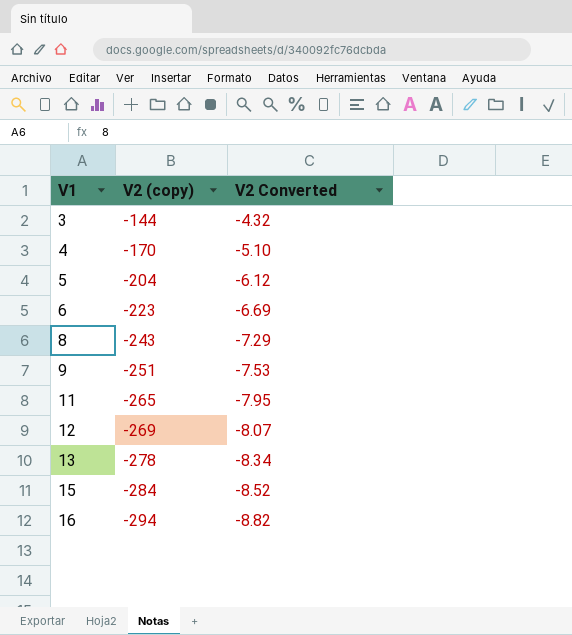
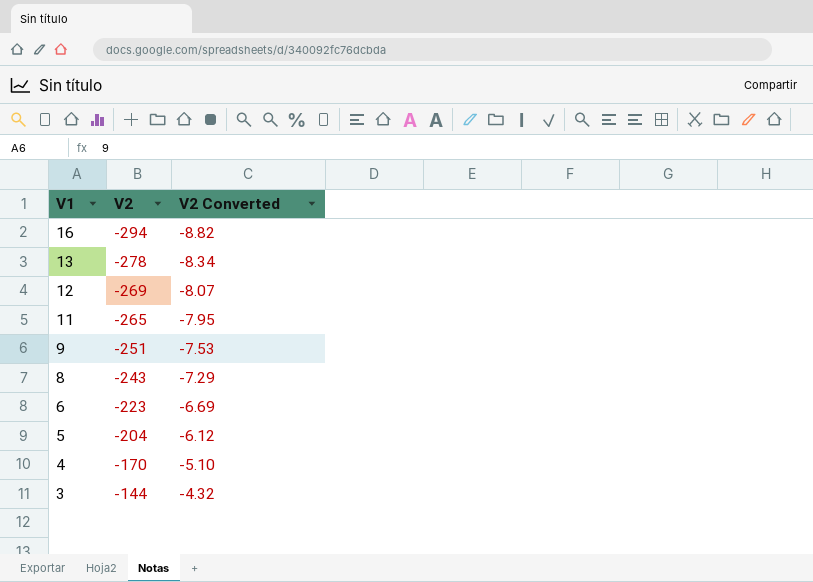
row order: V1 ascending -> V1 descending
column name: V2 (copy) -> V2
row 15: -284 | -8.52 -> none

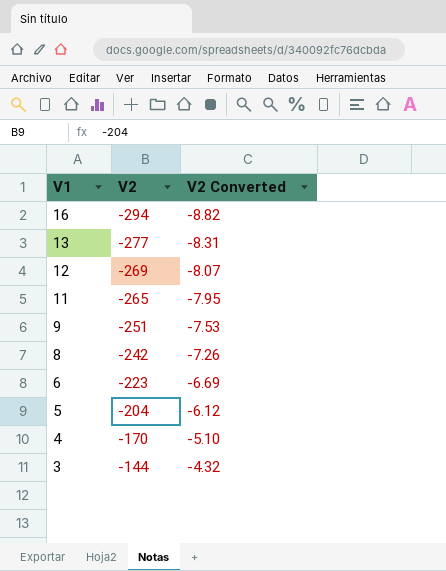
13 | V2: -278 -> -277
13 | V2 Converted: -8.34 -> -8.31
8 | V2: -243 -> -242
8 | V2 Converted: -7.29 -> -7.26

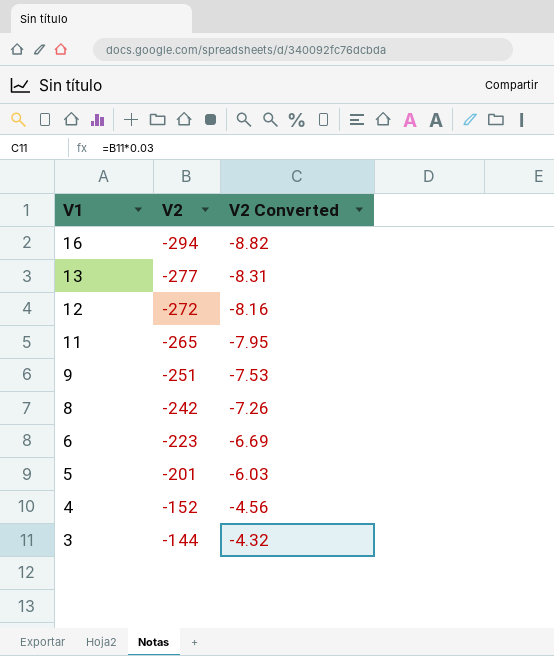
12 | V2: -269 -> -272
12 | V2 Converted: -8.07 -> -8.16
5 | V2: -204 -> -201
5 | V2 Converted: -6.12 -> -6.03
4 | V2: -170 -> -152
4 | V2 Converted: -5.10 -> -4.56

